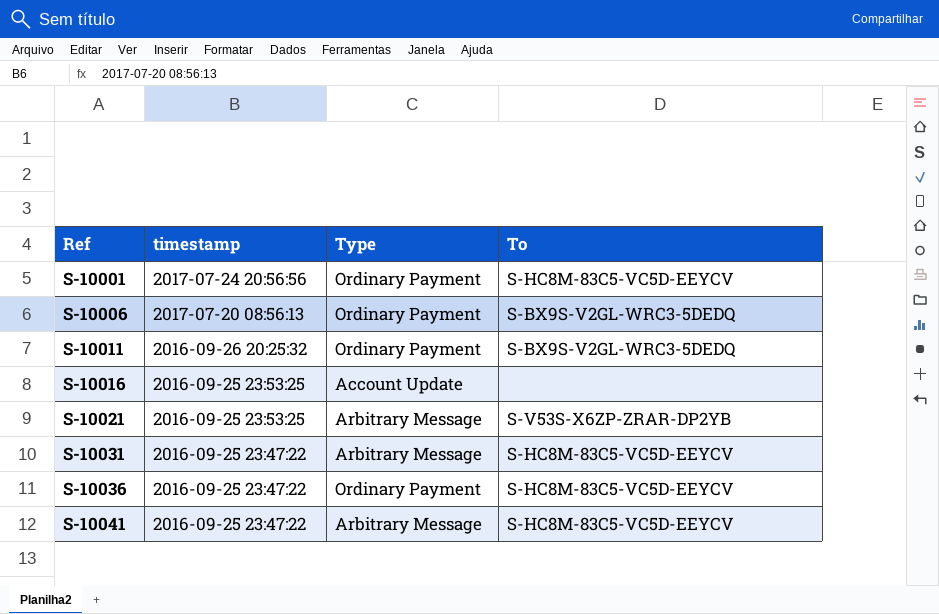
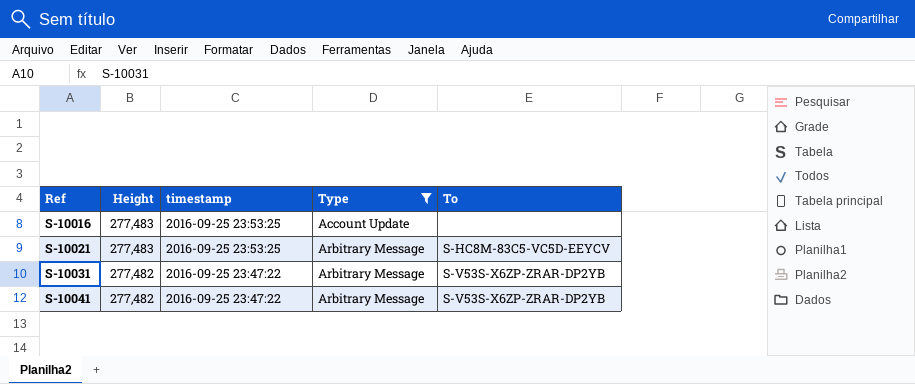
filter: none -> Type != Ordinary Payment
column Height | position: none -> 2
S-10021 | To: S-V53S-X6ZP-ZRAR-DP2YB -> S-HC8M-83C5-VC5D-EEYCV
S-10031 | To: S-HC8M-83C5-VC5D-EEYCV -> S-V53S-X6ZP-ZRAR-DP2YB
S-10041 | To: S-HC8M-83C5-VC5D-EEYCV -> S-V53S-X6ZP-ZRAR-DP2YB

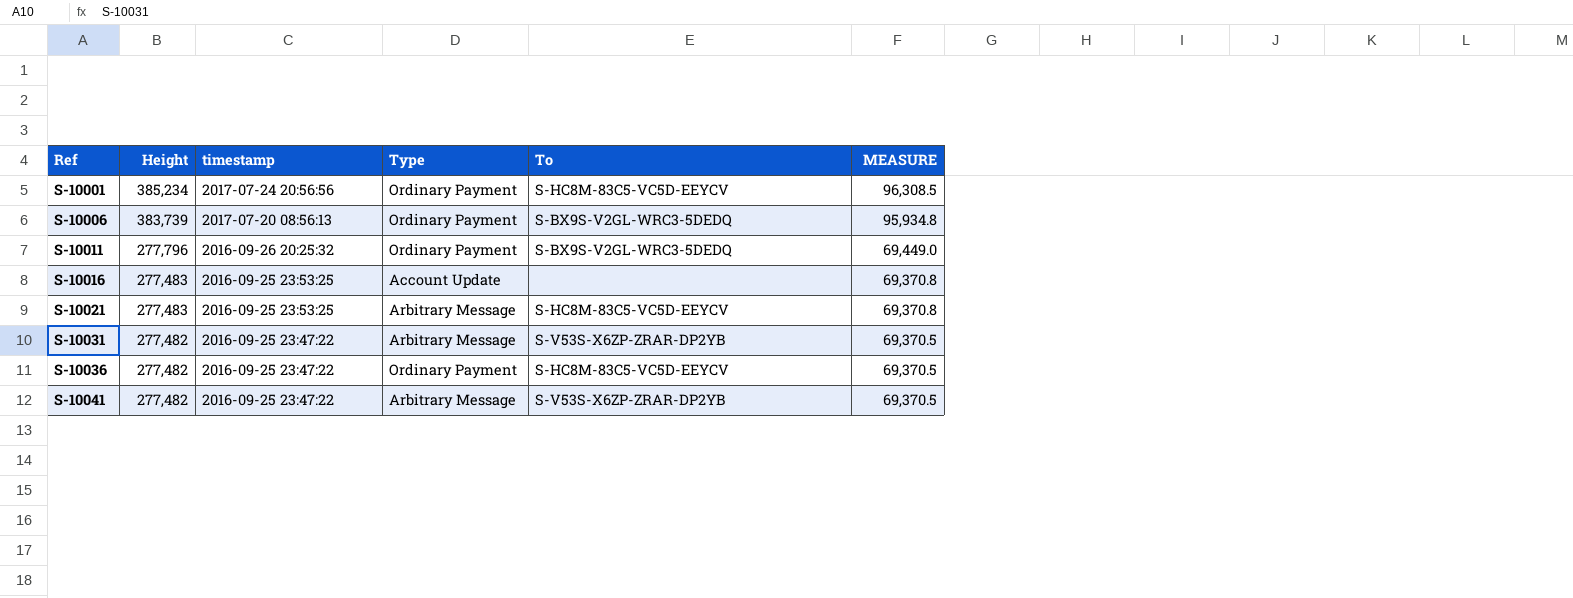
filter: Type != Ordinary Payment -> none
column MEASURE | formula: none -> [Height] * 0.25

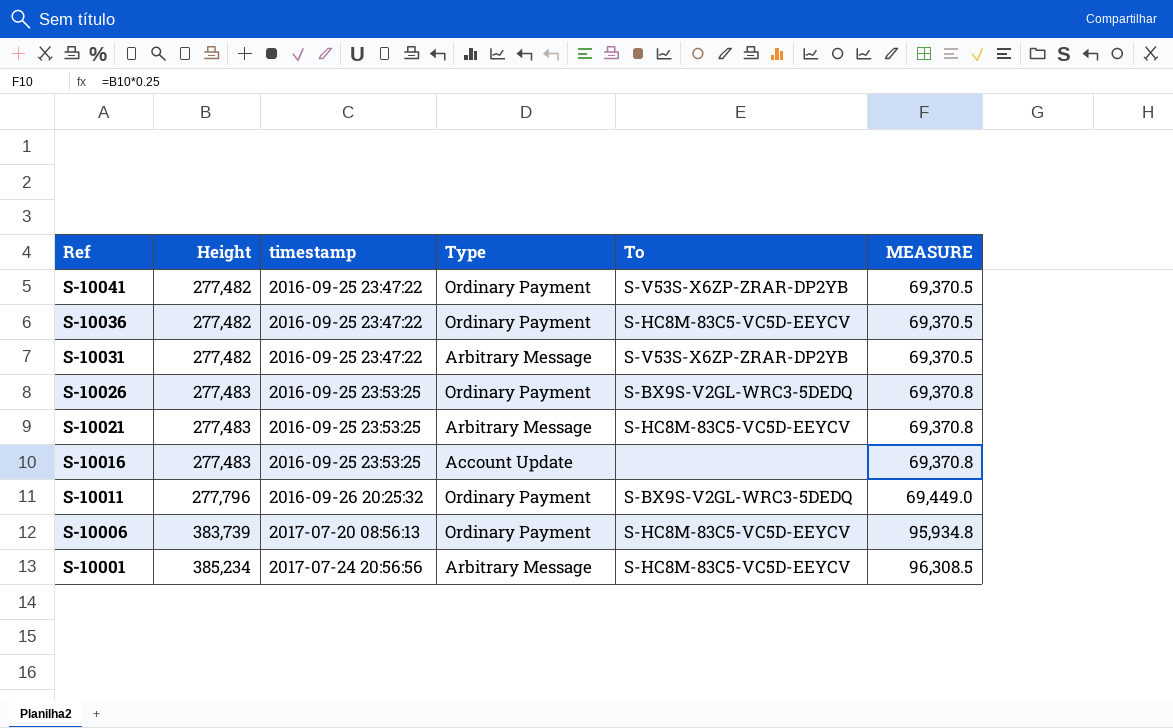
row order: Ref ascending -> Ref descending
S-10041 | Type: Arbitrary Message -> Ordinary Payment
row S-10026: none -> 277,483 | 2016-09-25 23:53:25 | Ordinary Payment | S-BX9S-V2GL-WRC3-5DEDQ | 69,370.8
S-10006 | To: S-BX9S-V2GL-WRC3-5DEDQ -> S-HC8M-83C5-VC5D-EEYCV
S-10001 | Type: Ordinary Payment -> Arbitrary Message

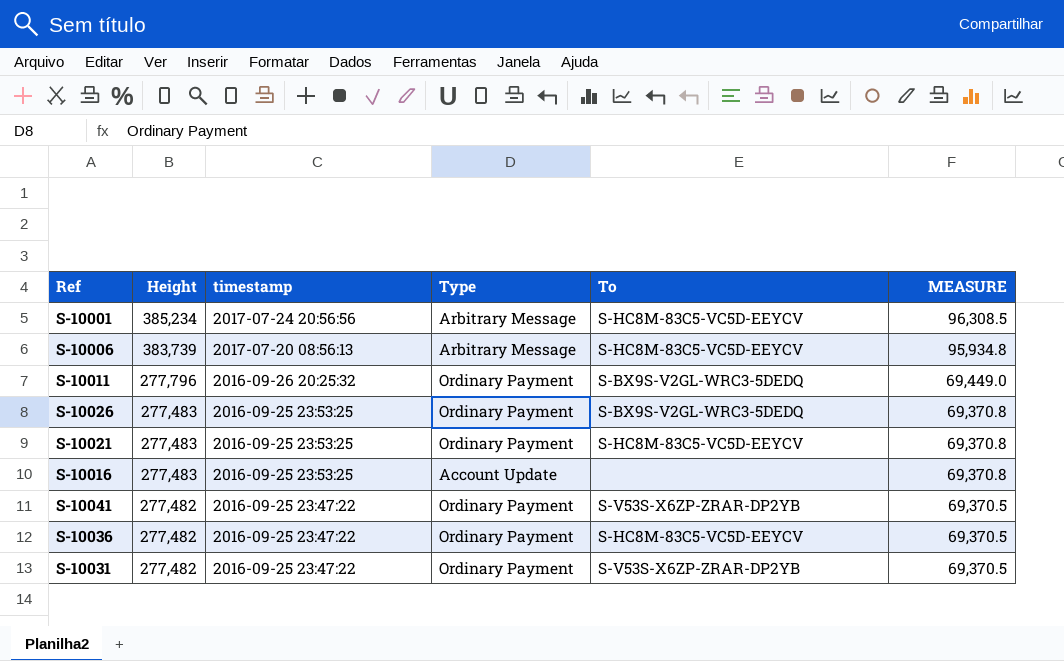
row order: Ref descending -> Height descending
S-10006 | Type: Ordinary Payment -> Arbitrary Message
S-10021 | Type: Arbitrary Message -> Ordinary Payment
S-10031 | Type: Arbitrary Message -> Ordinary Payment

